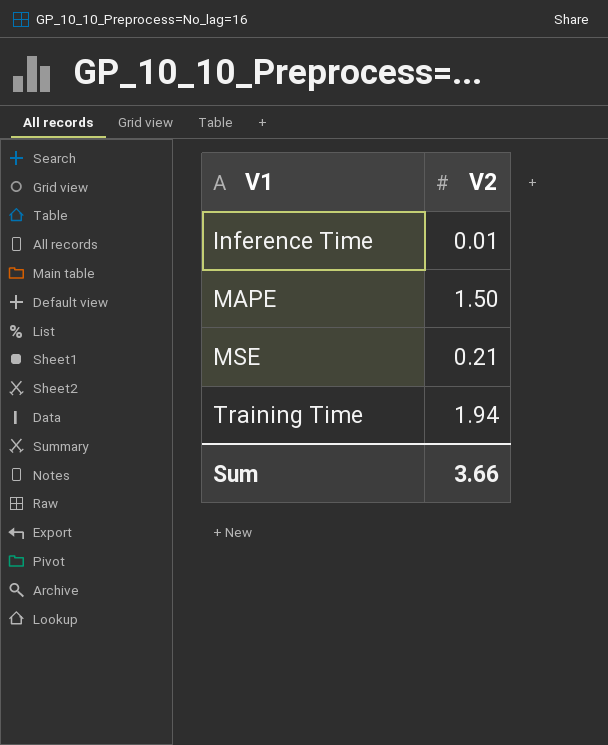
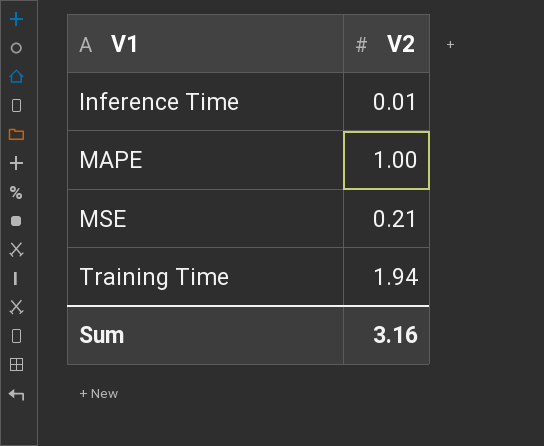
MAPE | V2: 1.50 -> 1.00
Sum | V2: 3.66 -> 3.16

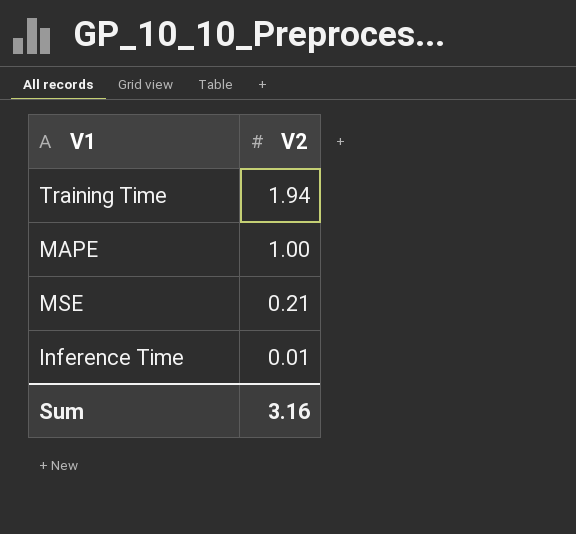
row order: V1 ascending -> V2 descending

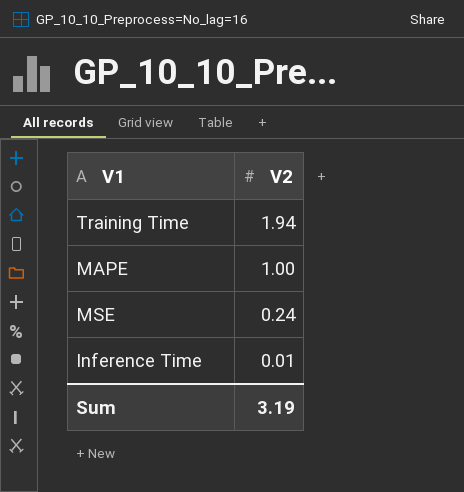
MSE | V2: 0.21 -> 0.24
Sum | V2: 3.16 -> 3.19

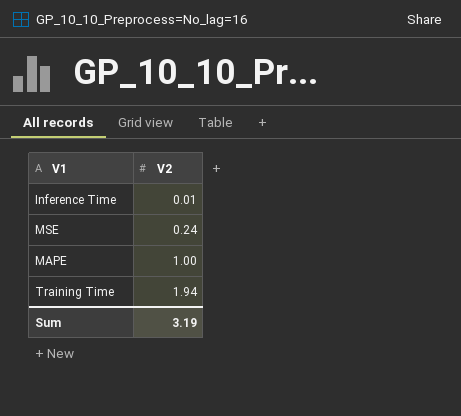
row order: V2 descending -> V2 ascending

